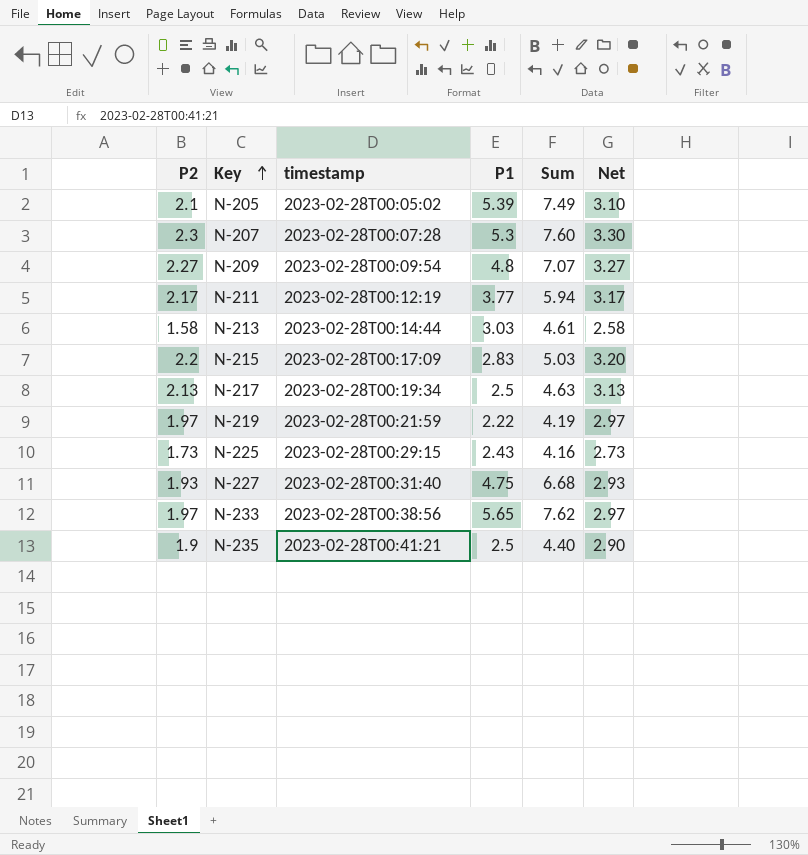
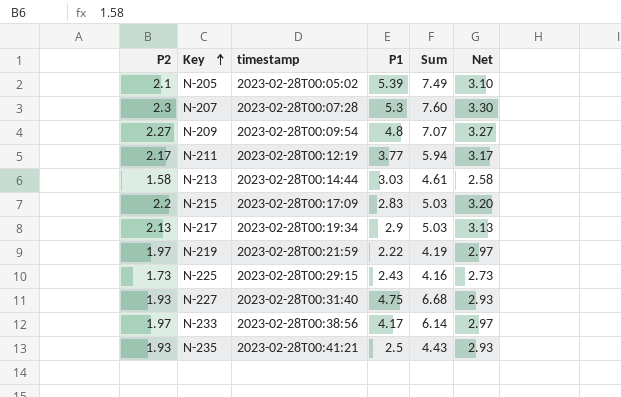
N-217 | P1: 2.5 -> 2.9
N-217 | Sum: 4.63 -> 5.03
N-233 | P1: 5.65 -> 4.17
N-233 | Sum: 7.62 -> 6.14
N-235 | P2: 1.9 -> 1.93
N-235 | Sum: 4.40 -> 4.43
N-235 | Net: 2.90 -> 2.93

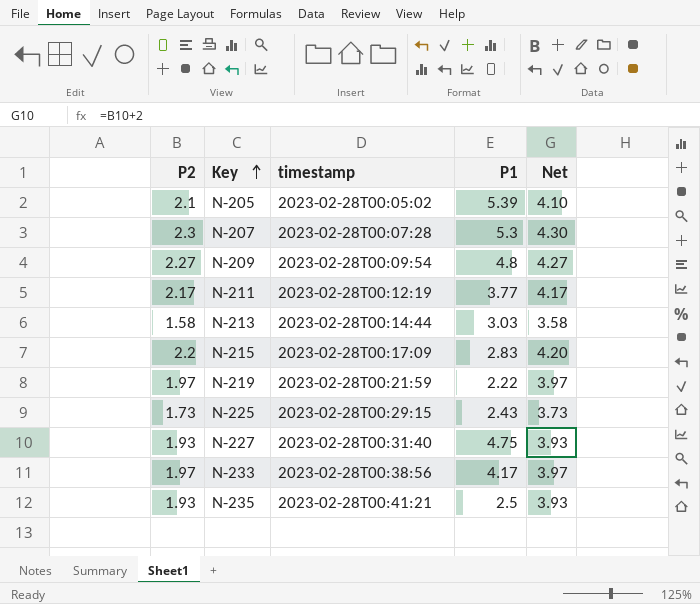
column Sum | formula: [P2] + [P1] -> none
column Net | formula: [P2] + 1 -> [P2] + 2
row N-217: 2.13 | 2023-02-28T00:19:34 | 2.9 | 5.03 | 3.13 -> none

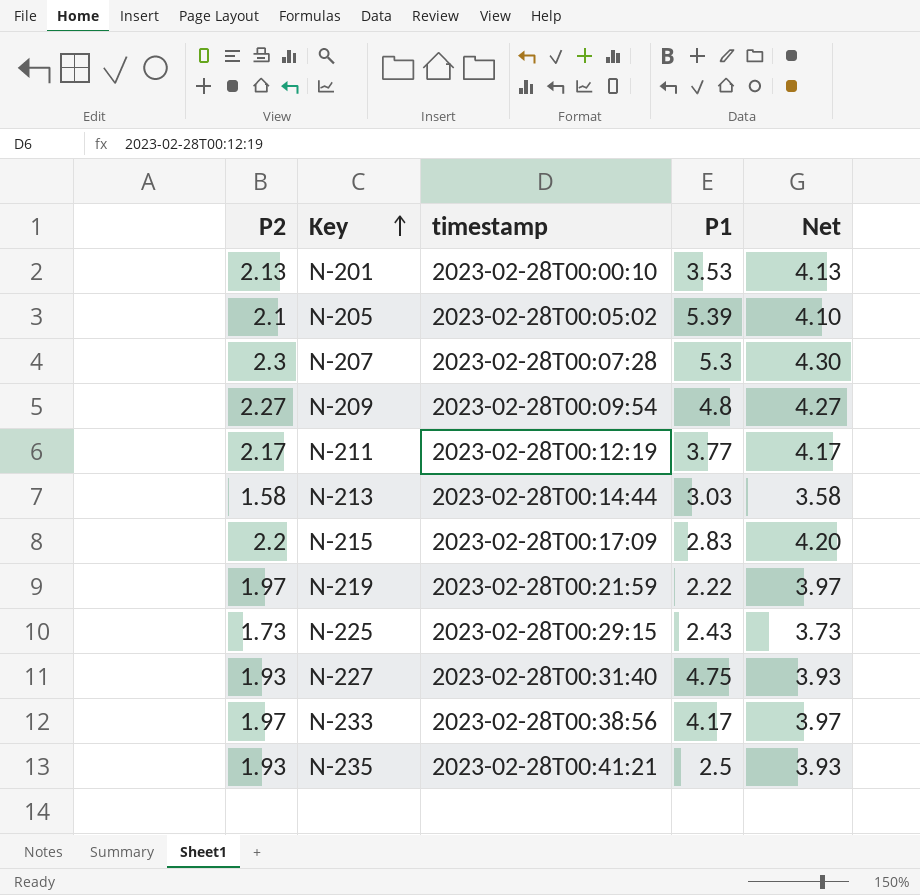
row N-201: none -> 2.13 | 2023-02-28T00:00:10 | 3.53 | 4.13

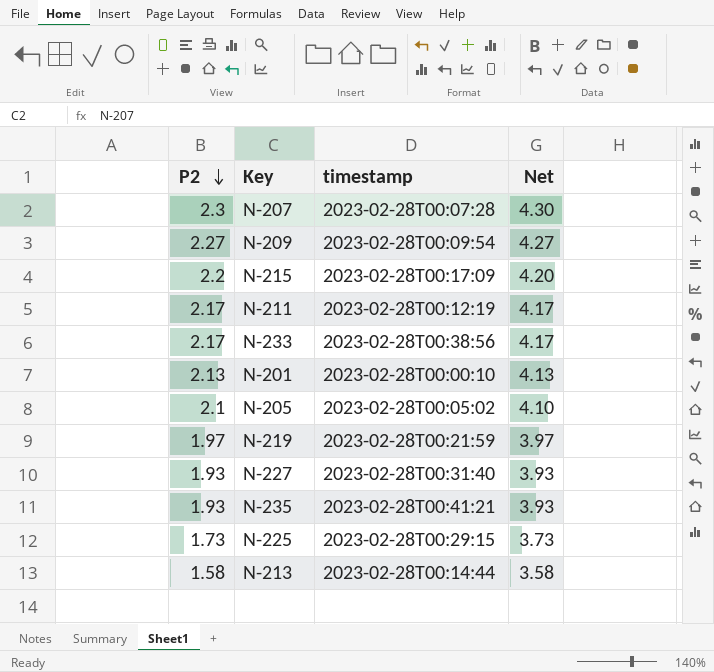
row order: Key ascending -> P2 descending
column P1 | position: 4 -> none
N-233 | P2: 1.97 -> 2.17
N-233 | Net: 3.97 -> 4.17

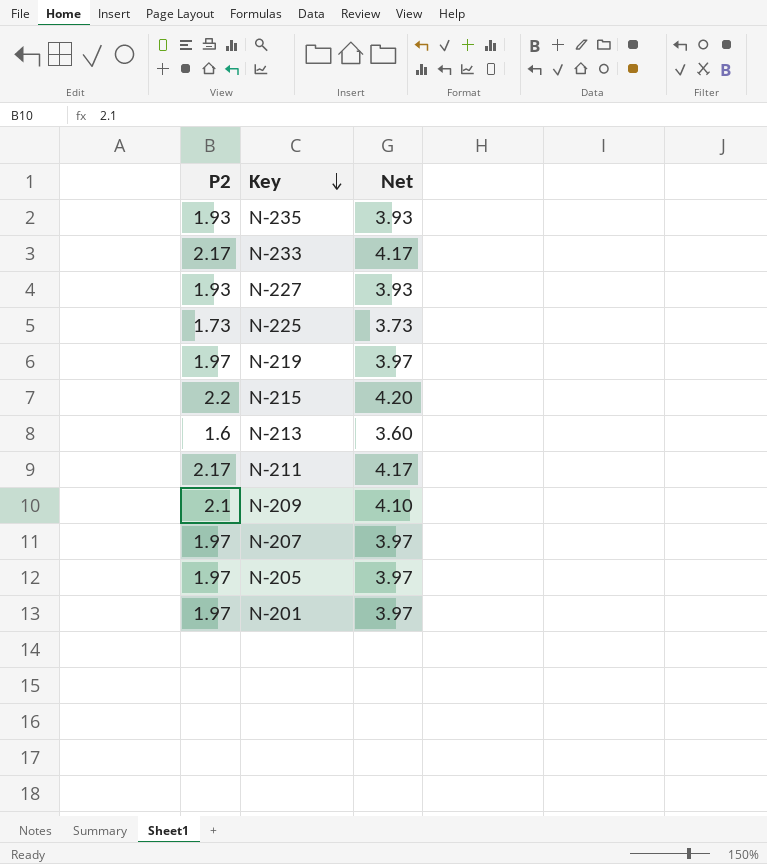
row order: P2 descending -> Key descending
column timestamp | position: 3 -> none
N-213 | P2: 1.58 -> 1.6
N-213 | Net: 3.58 -> 3.60
N-209 | P2: 2.27 -> 2.1
N-209 | Net: 4.27 -> 4.10
N-207 | P2: 2.3 -> 1.97
N-207 | Net: 4.30 -> 3.97
N-205 | P2: 2.1 -> 1.97
N-205 | Net: 4.10 -> 3.97
N-201 | P2: 2.13 -> 1.97
N-201 | Net: 4.13 -> 3.97

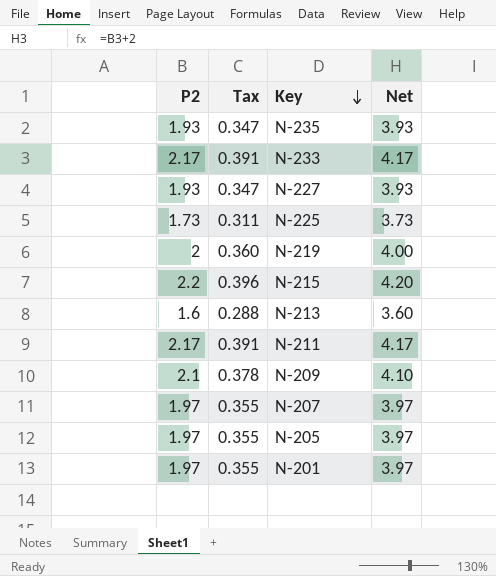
column Tax | formula: none -> [P2] * 0.18
N-219 | P2: 1.97 -> 2
N-219 | Net: 3.97 -> 4.00

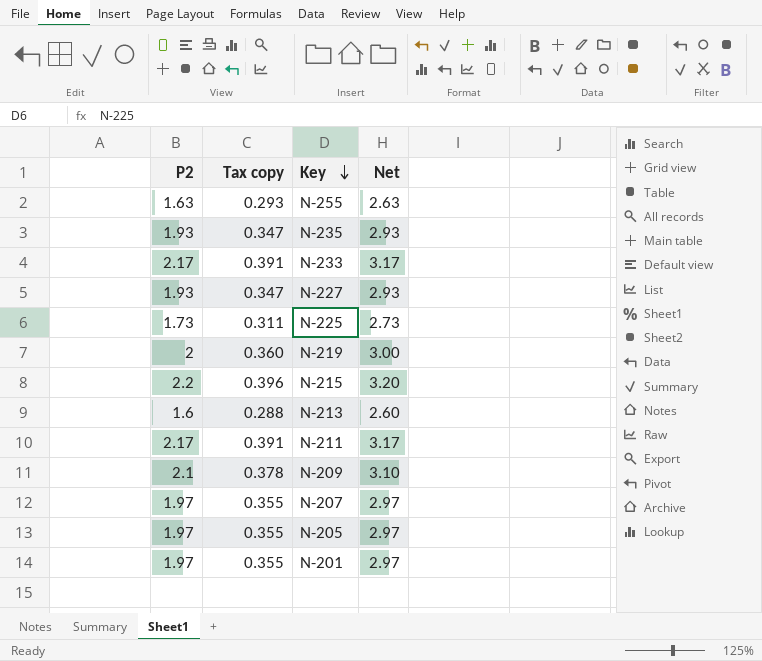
column name: Tax -> Tax copy
column Net | formula: [P2] + 2 -> [P2] + 1
row N-255: none -> 1.63 | 0.293 | 2.63

